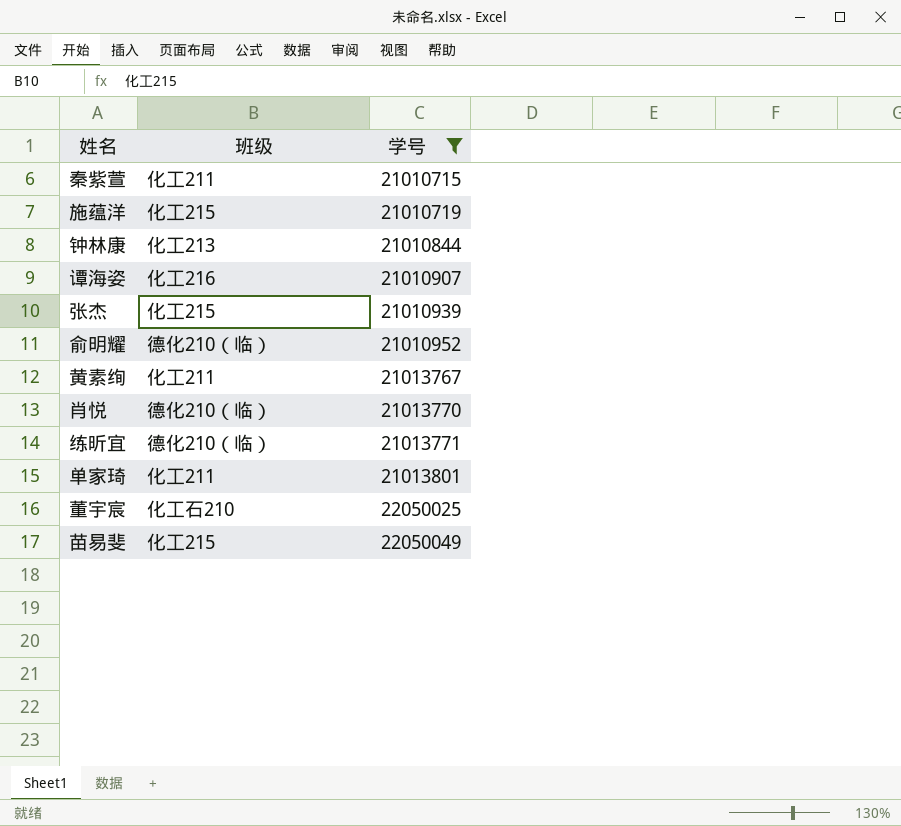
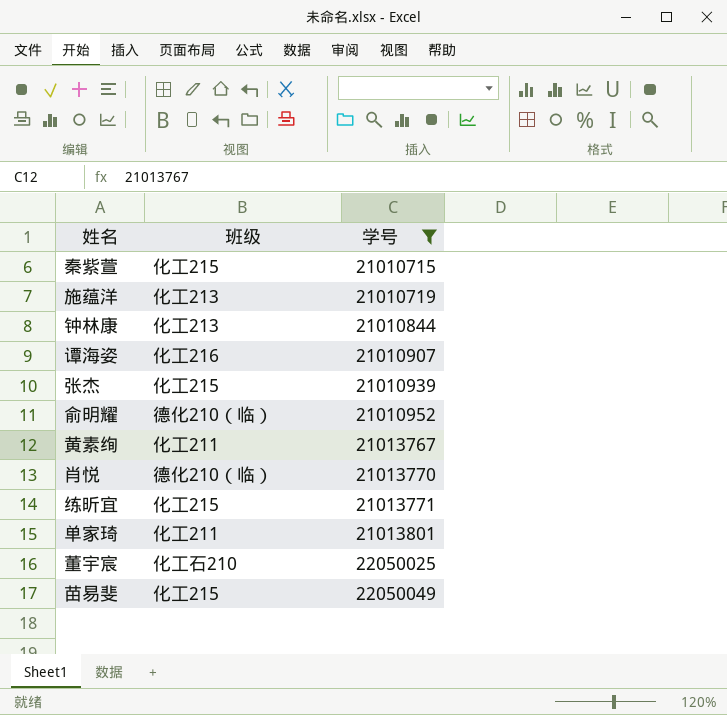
秦紫萱 | 班级: 化工211 -> 化工215
施蕴洋 | 班级: 化工215 -> 化工213
练昕宜 | 班级: 德化210（临） -> 化工215

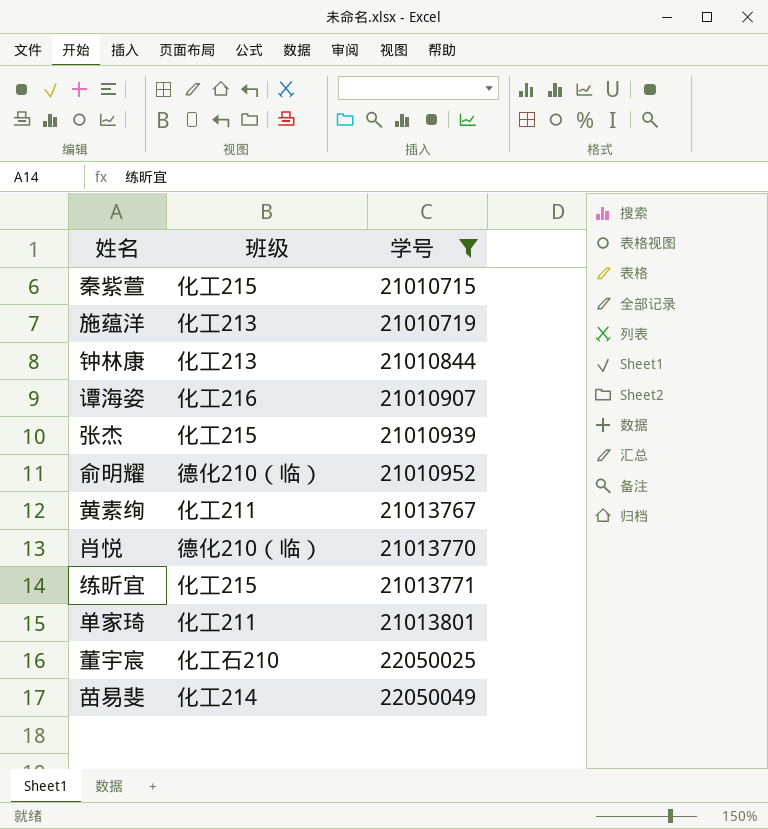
苗易斐 | 班级: 化工215 -> 化工214

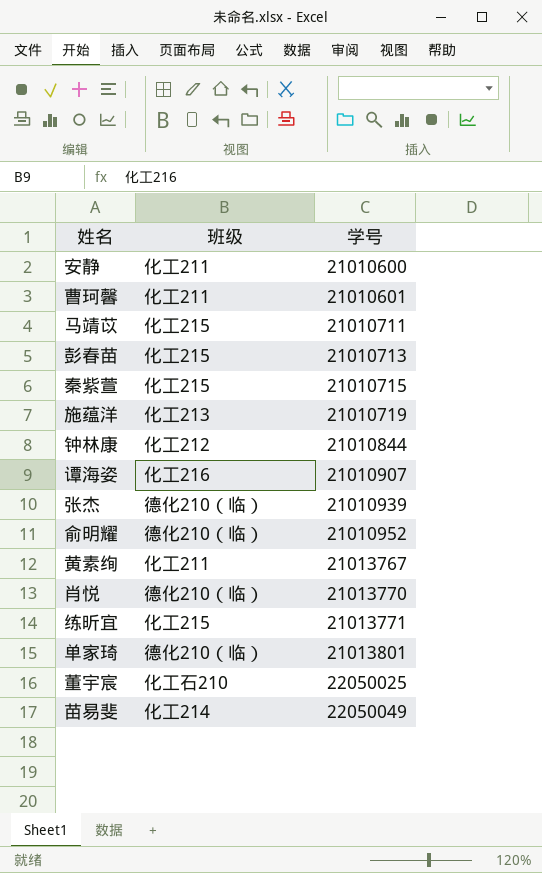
filter: 学号 >= 21010715 -> none
钟林康 | 班级: 化工213 -> 化工212
张杰 | 班级: 化工215 -> 德化210（临）
单家琦 | 班级: 化工211 -> 德化210（临）

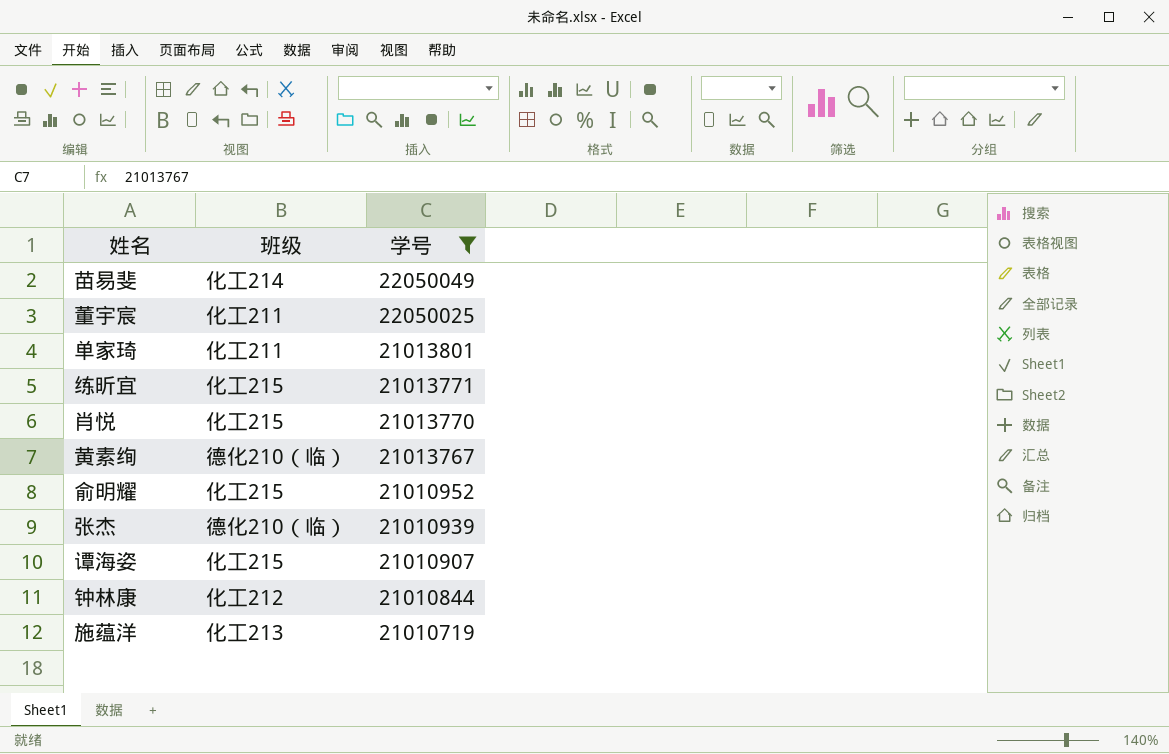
filter: none -> 学号 >= 21010719
row order: 学号 ascending -> 学号 descending
董宇宸 | 班级: 化工石210 -> 化工211
单家琦 | 班级: 德化210（临） -> 化工211
肖悦 | 班级: 德化210（临） -> 化工215
黄素绚 | 班级: 化工211 -> 德化210（临）
俞明耀 | 班级: 德化210（临） -> 化工215
谭海姿 | 班级: 化工216 -> 化工215

